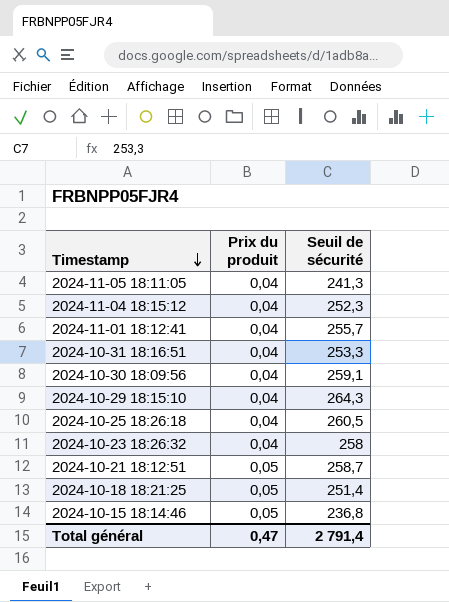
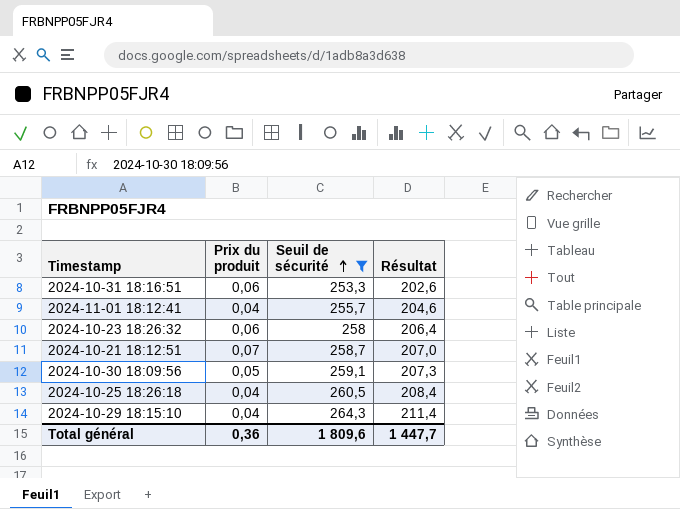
filter: none -> Seuil de sécurité >= 253,3
row order: Timestamp descending -> Seuil de sécurité ascending
column Résultat | formula: none -> [Seuil de sécurité] * 0,8
2024-10-31 18:16:51 | Prix du produit: 0,04 -> 0,06
2024-10-23 18:26:32 | Prix du produit: 0,04 -> 0,06
2024-10-21 18:12:51 | Prix du produit: 0,05 -> 0,07
2024-10-30 18:09:56 | Prix du produit: 0,04 -> 0,05
Total général | Prix du produit: 0,47 -> 0,36
Total général | Seuil de sécurité: 2 791,4 -> 1 809,6

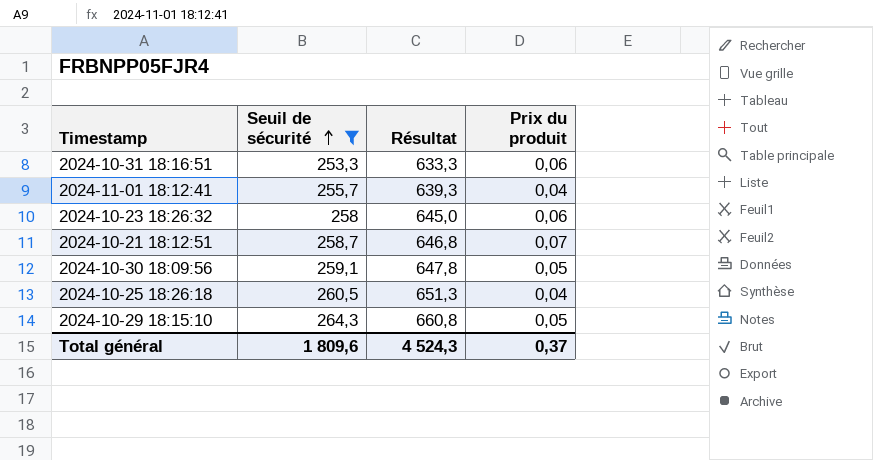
column Résultat | formula: [Seuil de sécurité] * 0,8 -> [Seuil de sécurité] * 2,5
column Prix du produit | position: 2 -> 4
2024-10-29 18:15:10 | Prix du produit: 0,04 -> 0,05
Total général | Résultat: 1 447,7 -> 4 524,3
Total général | Prix du produit: 0,36 -> 0,37

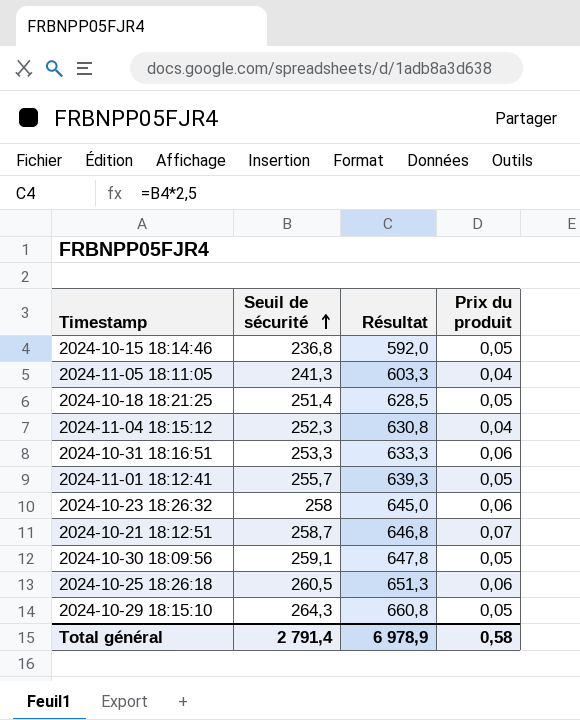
filter: Seuil de sécurité >= 253,3 -> none
2024-11-01 18:12:41 | Prix du produit: 0,04 -> 0,05
2024-10-25 18:26:18 | Prix du produit: 0,04 -> 0,06
Total général | Seuil de sécurité: 1 809,6 -> 2 791,4
Total général | Résultat: 4 524,3 -> 6 978,9
Total général | Prix du produit: 0,37 -> 0,58

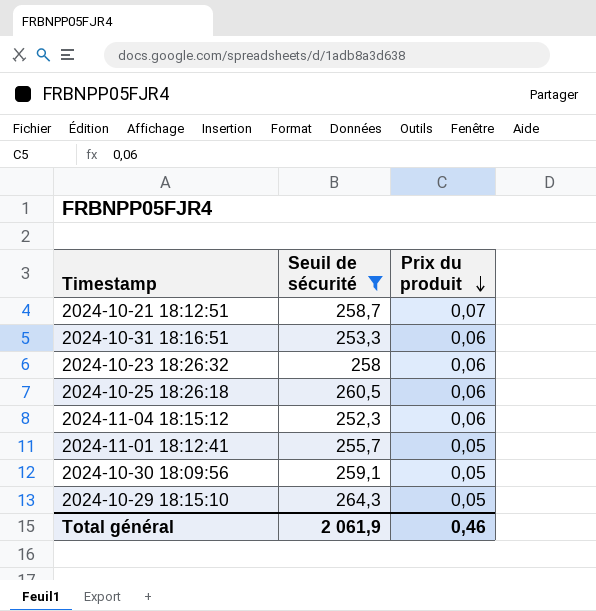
filter: none -> Seuil de sécurité >= 252,3
row order: Seuil de sécurité ascending -> Prix du produit descending
column Résultat | formula: [Seuil de sécurité] * 2,5 -> none
2024-11-04 18:15:12 | Prix du produit: 0,04 -> 0,06
Total général | Seuil de sécurité: 2 791,4 -> 2 061,9
Total général | Prix du produit: 0,58 -> 0,46

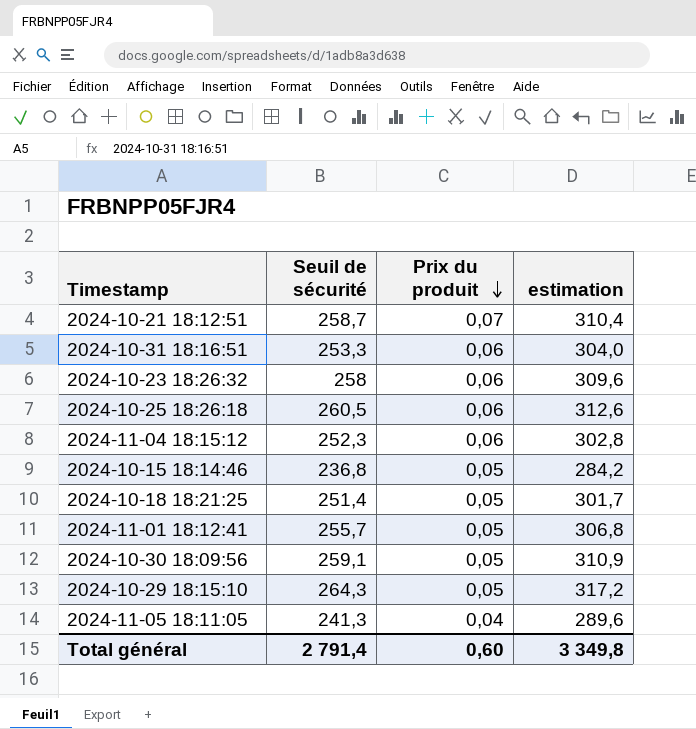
filter: Seuil de sécurité >= 252,3 -> none
column estimation | formula: none -> [Seuil de sécurité] * 1,2
Total général | Seuil de sécurité: 2 061,9 -> 2 791,4
Total général | Prix du produit: 0,46 -> 0,60

